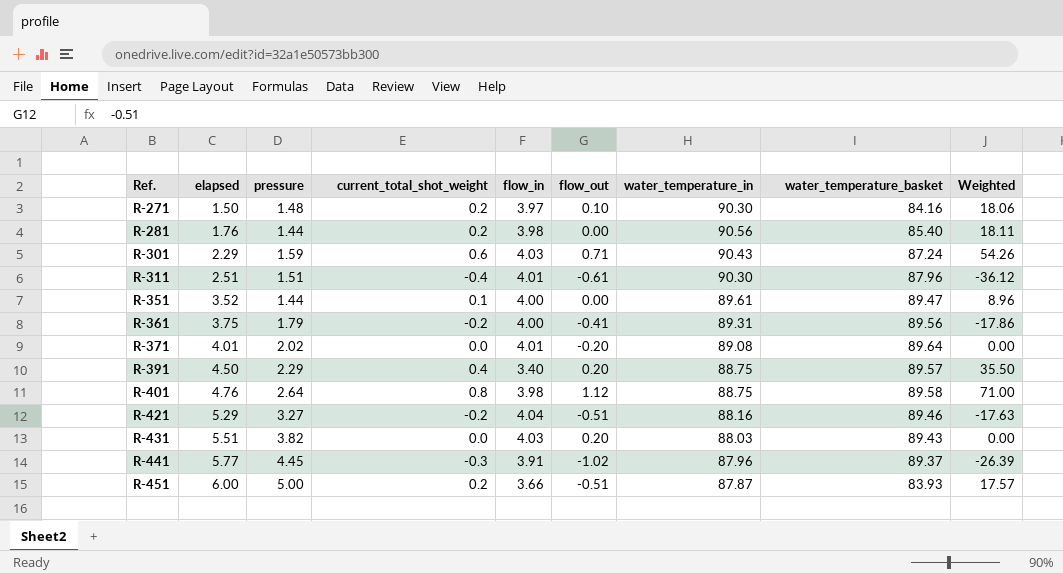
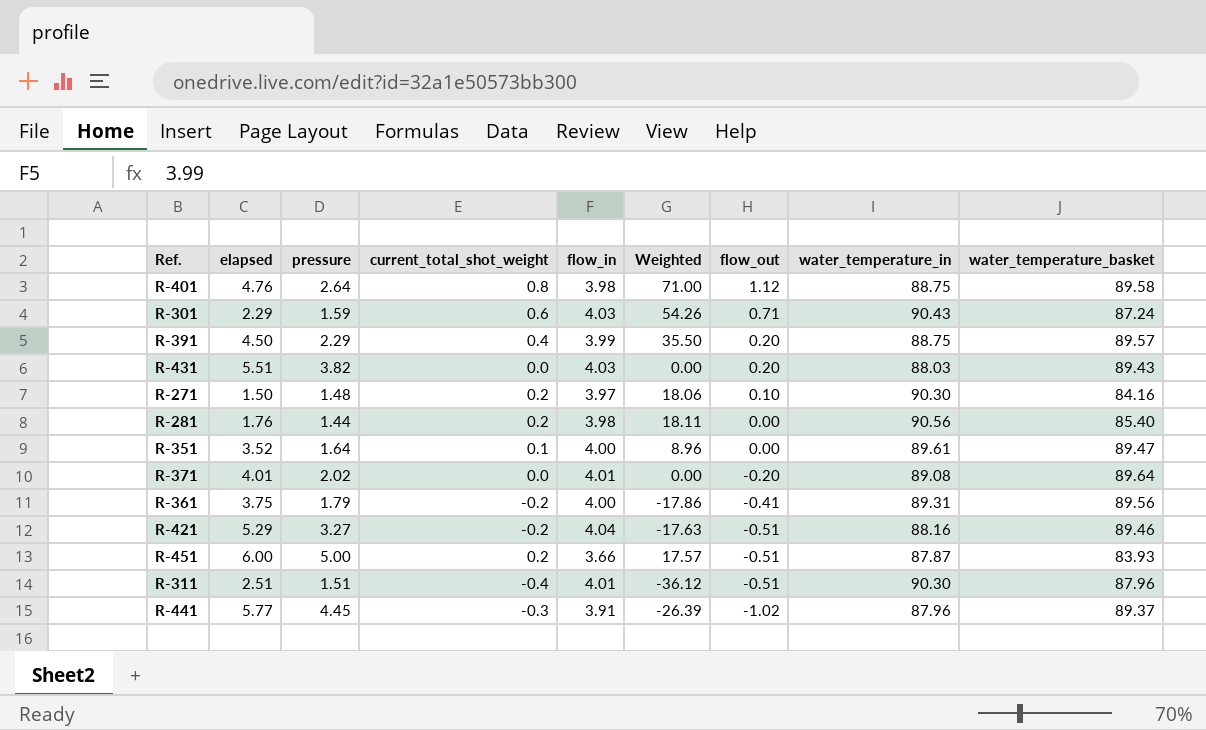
row order: Ref. ascending -> flow_out descending
column Weighted | position: 9 -> 6
R-391 | flow_in: 3.40 -> 3.99
R-351 | pressure: 1.44 -> 1.64
R-311 | flow_out: -0.61 -> -0.51

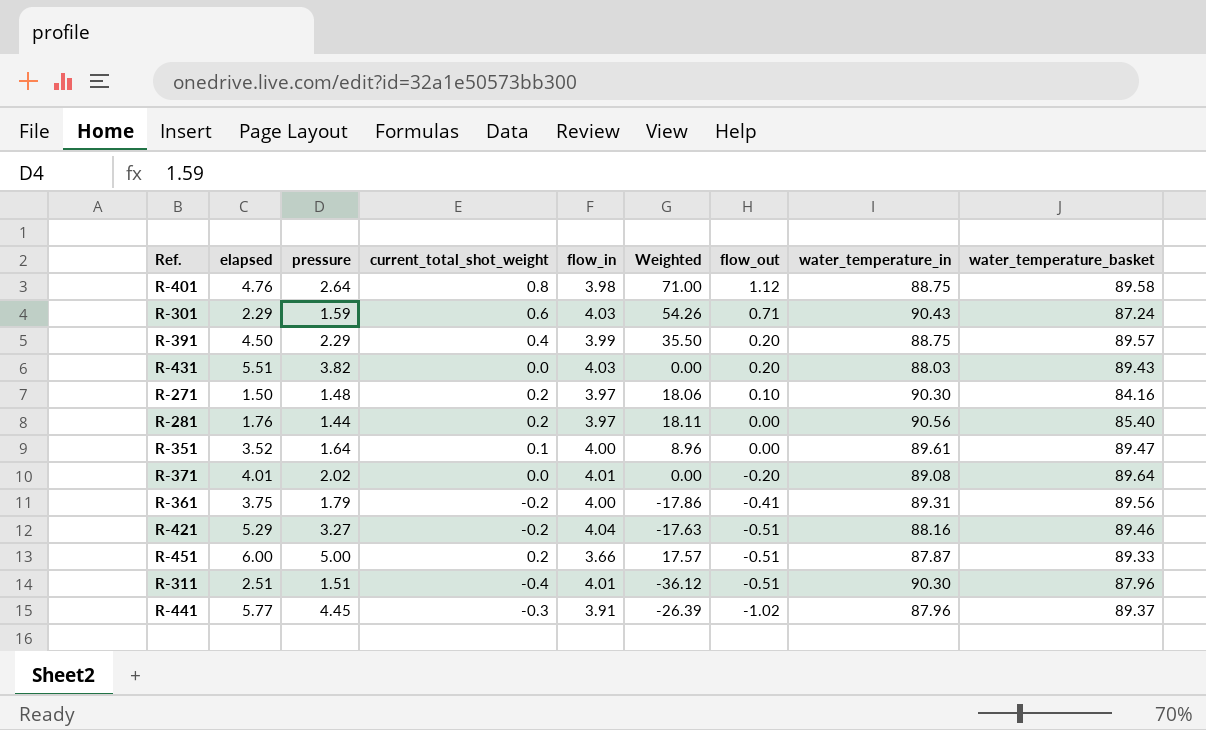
R-281 | flow_in: 3.98 -> 3.97
R-451 | water_temperature_basket: 83.93 -> 89.33

